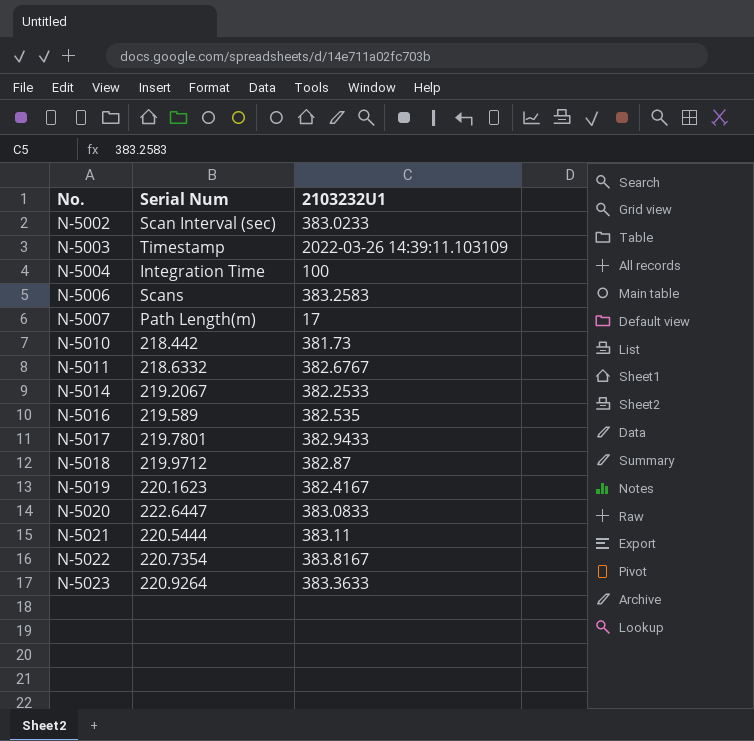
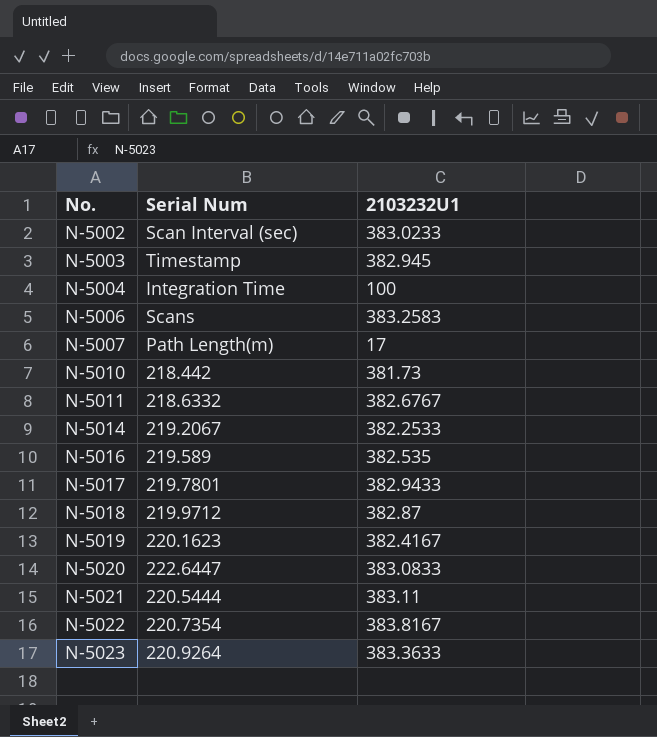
N-5003 | 2103232U1: 2022-03-26 14:39:11.103109 -> 382.945

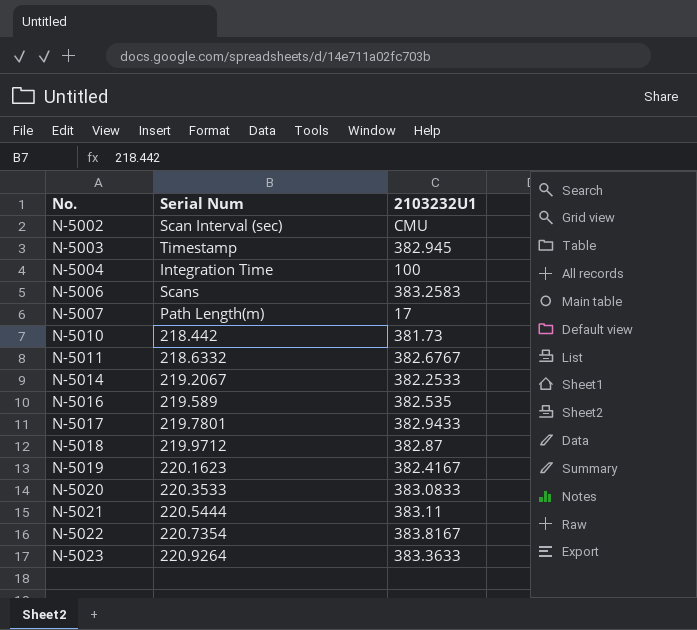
N-5002 | 2103232U1: 383.0233 -> CMU
N-5020 | Serial Num: 222.6447 -> 220.3533

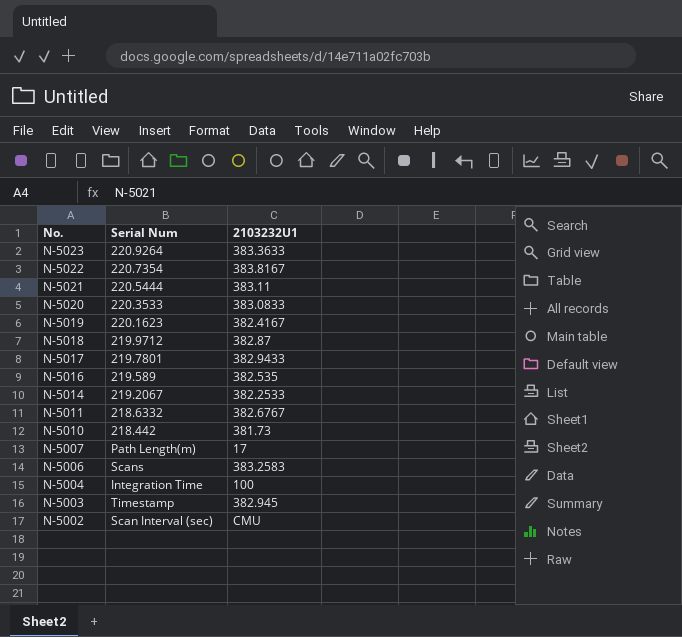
row order: No. ascending -> No. descending

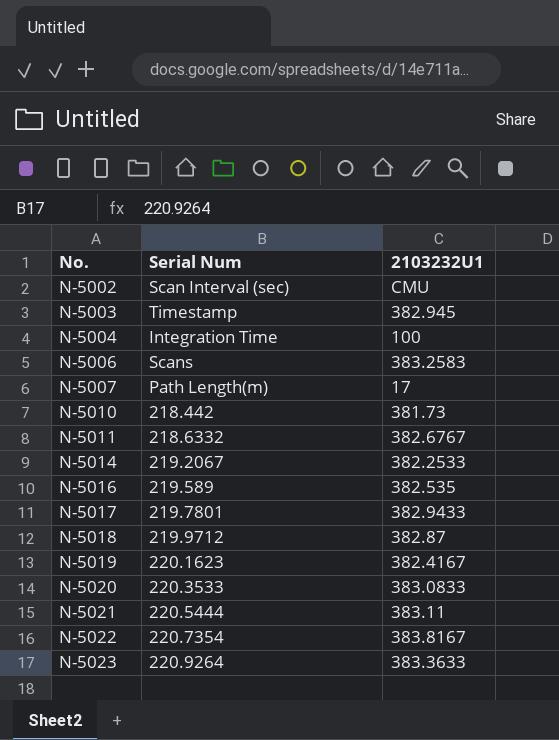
row order: No. descending -> No. ascending

